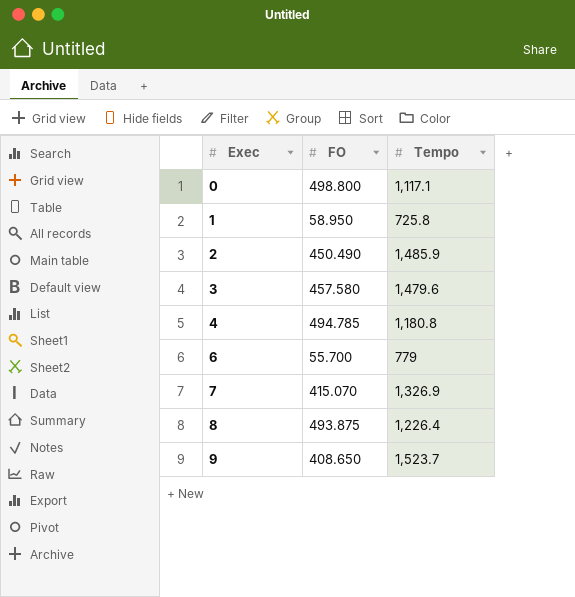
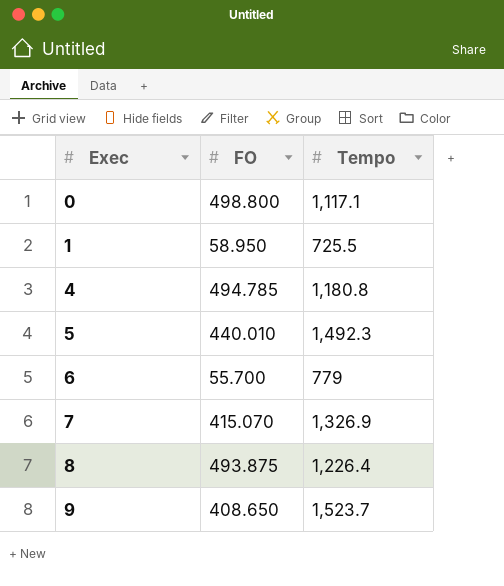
row 2: 450.490 | 1,485.9 -> none
row 3: 457.580 | 1,479.6 -> none
1 | Tempo: 725.8 -> 725.5
row 5: none -> 440.010 | 1,492.3

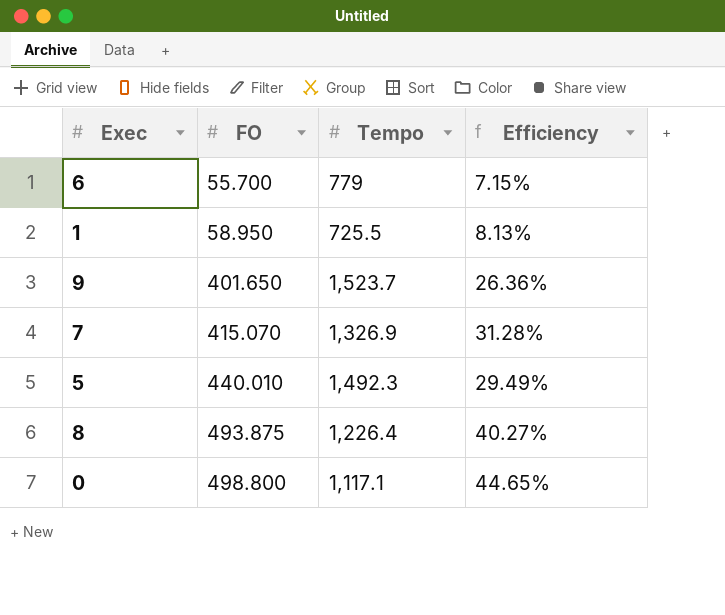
row order: Exec ascending -> FO ascending
column Efficiency | formula: none -> [FO] / [Tempo]
row 4: 494.785 | 1,180.8 -> none
9 | FO: 408.650 -> 401.650

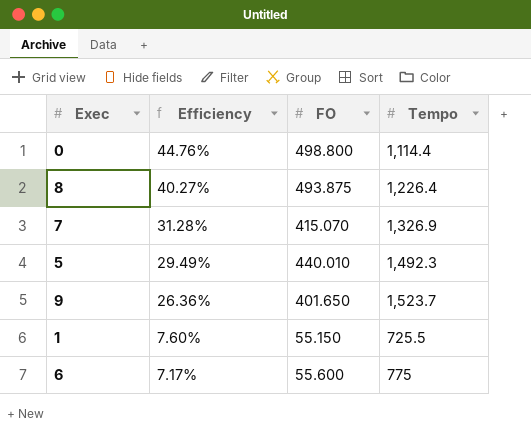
row order: FO ascending -> Efficiency descending
column Efficiency | position: 4 -> 2
0 | Efficiency: 44.65% -> 44.76%
0 | Tempo: 1,117.1 -> 1,114.4
1 | Efficiency: 8.13% -> 7.60%
1 | FO: 58.950 -> 55.150
6 | Efficiency: 7.15% -> 7.17%
6 | FO: 55.700 -> 55.600
6 | Tempo: 779 -> 775

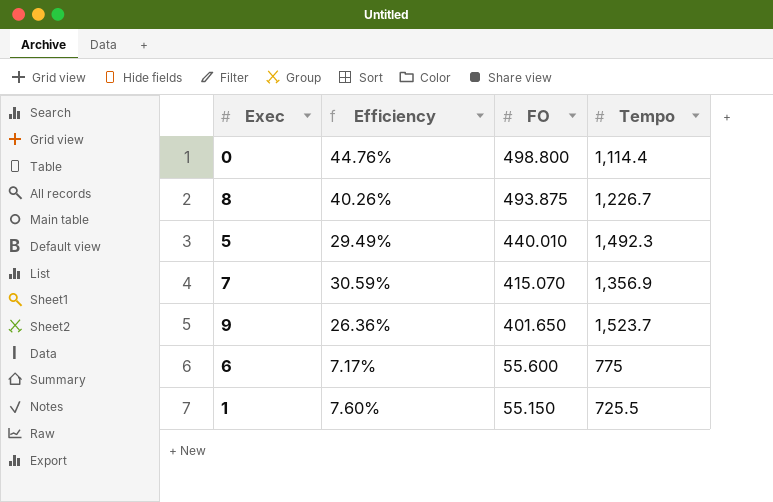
row order: Efficiency descending -> FO descending
8 | Efficiency: 40.27% -> 40.26%
8 | Tempo: 1,226.4 -> 1,226.7
7 | Efficiency: 31.28% -> 30.59%
7 | Tempo: 1,326.9 -> 1,356.9

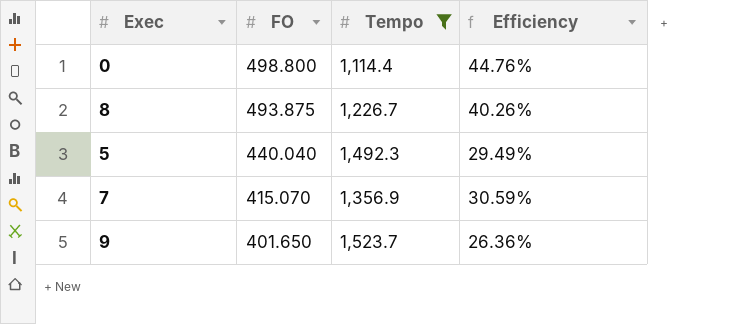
filter: none -> Tempo >= 1,114.4
column Efficiency | position: 2 -> 4
5 | FO: 440.010 -> 440.040

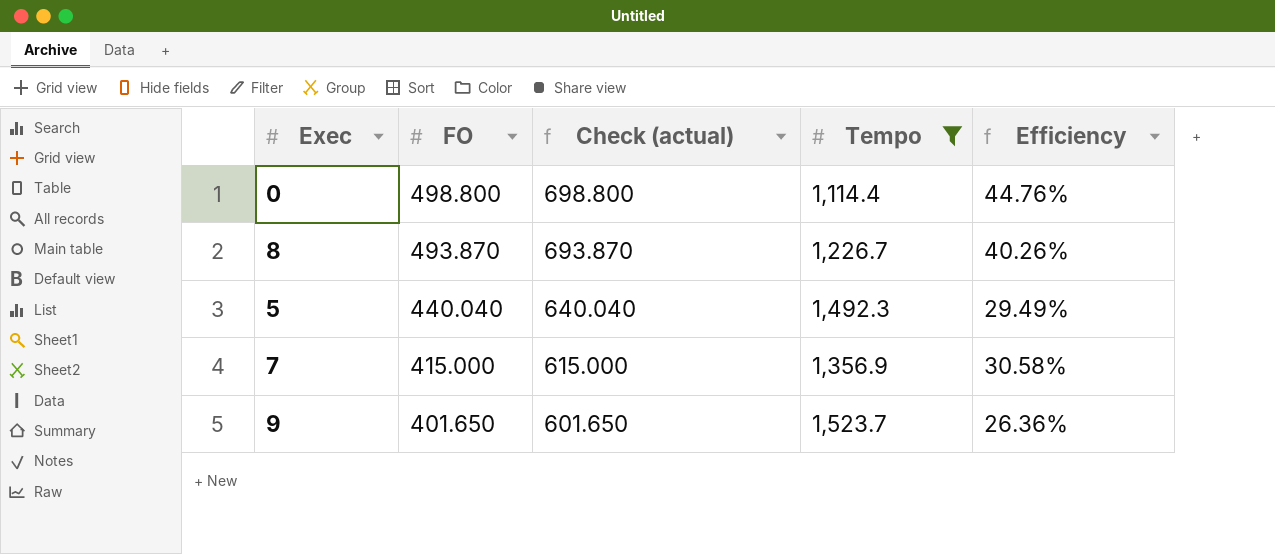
column Check (actual) | formula: none -> [FO] + 200
8 | FO: 493.875 -> 493.870
7 | FO: 415.070 -> 415.000
7 | Efficiency: 30.59% -> 30.58%

